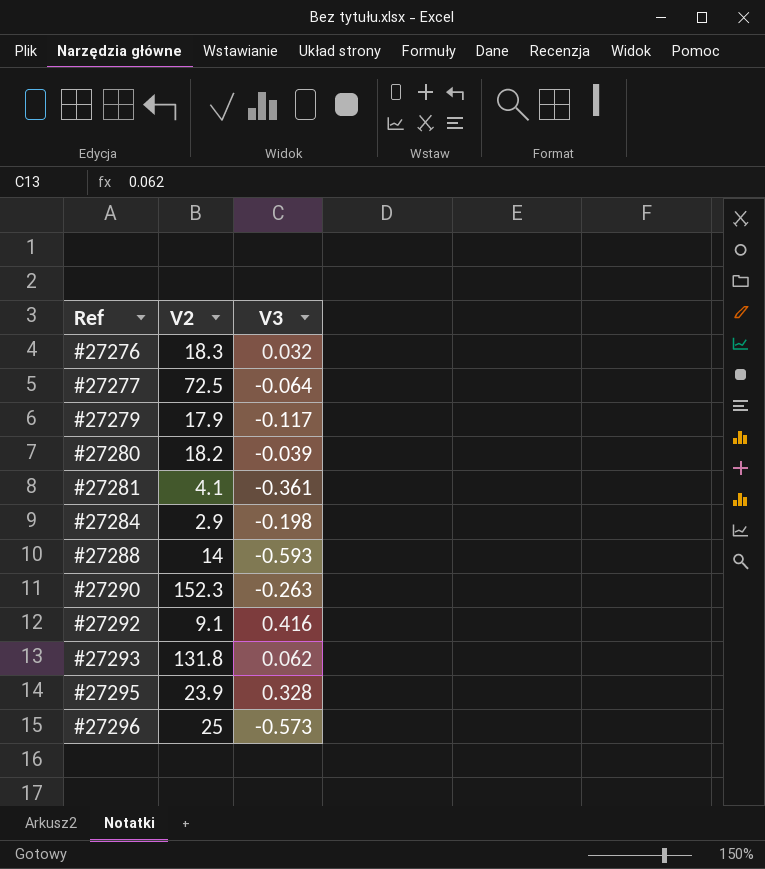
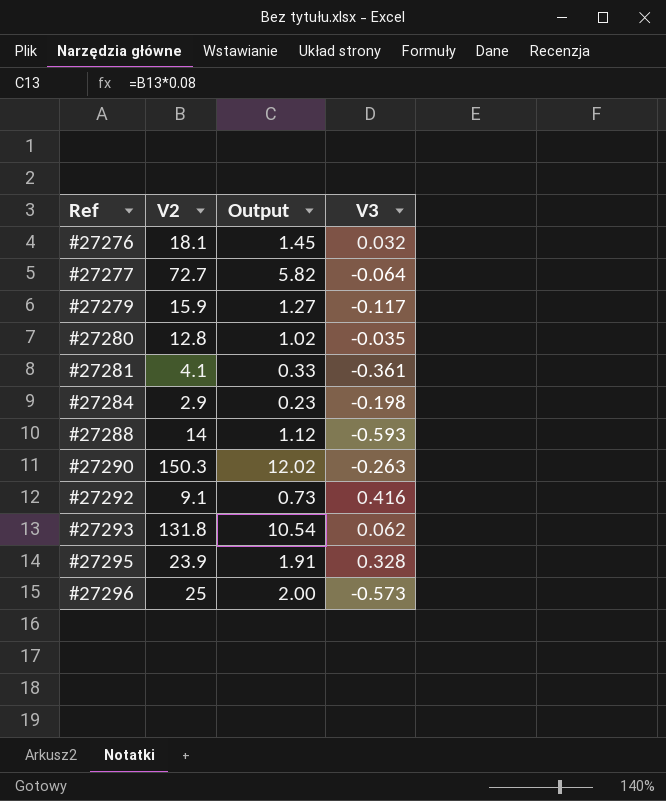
column Output | formula: none -> [V2] * 0.08
#27276 | V2: 18.3 -> 18.1
#27277 | V2: 72.5 -> 72.7
#27279 | V2: 17.9 -> 15.9
#27280 | V2: 18.2 -> 12.8
#27280 | V3: -0.039 -> -0.035
#27290 | V2: 152.3 -> 150.3

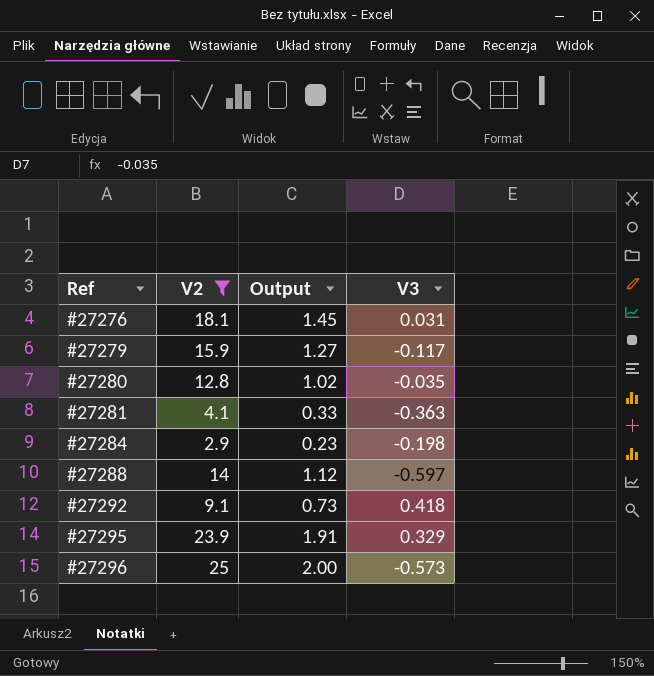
filter: none -> V2 <= 25
#27276 | V3: 0.032 -> 0.031
#27281 | V3: -0.361 -> -0.363
#27288 | V3: -0.593 -> -0.597
#27292 | V3: 0.416 -> 0.418
#27295 | V3: 0.328 -> 0.329

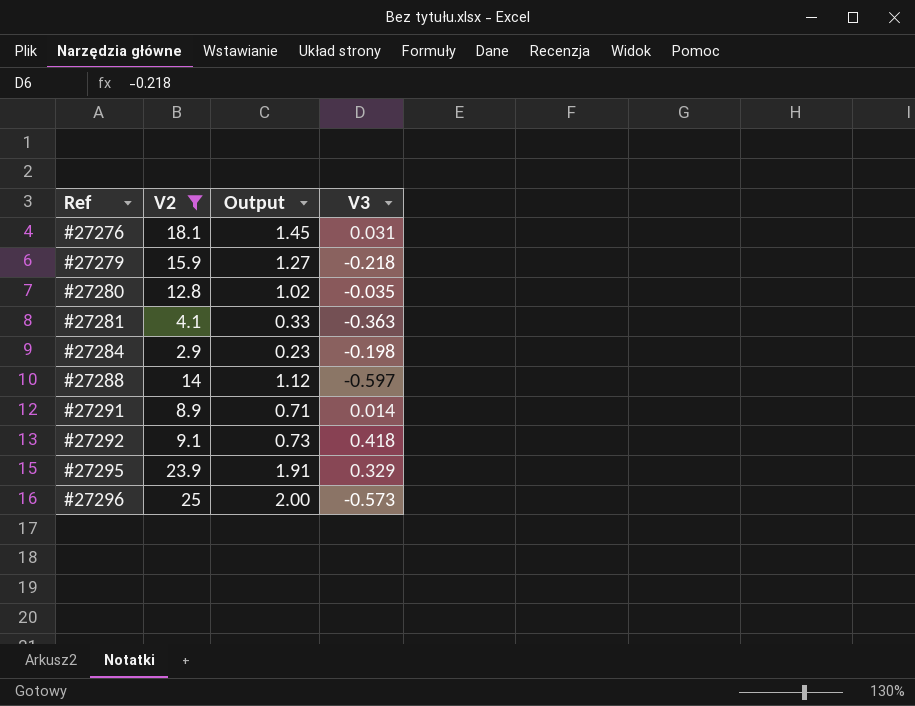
#27279 | V3: -0.117 -> -0.218
row #27291: none -> 8.9 | 0.71 | 0.014

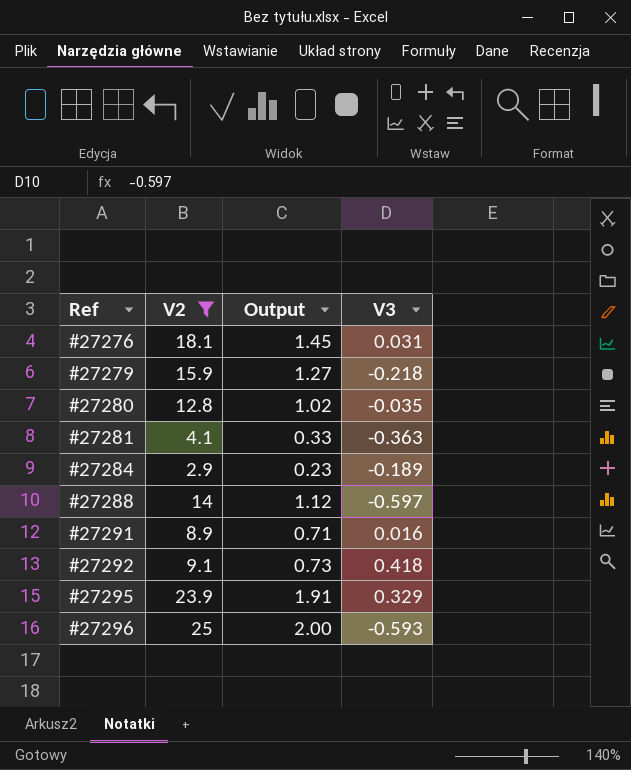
#27284 | V3: -0.198 -> -0.189
#27291 | V3: 0.014 -> 0.016
#27296 | V3: -0.573 -> -0.593

